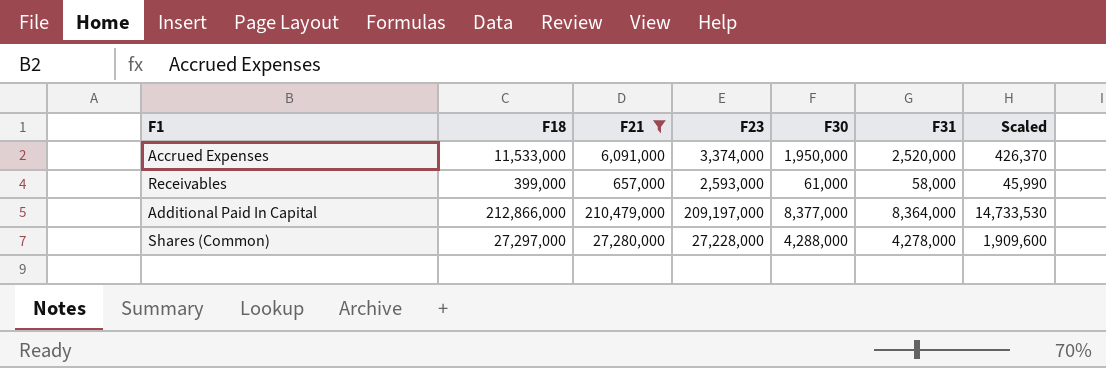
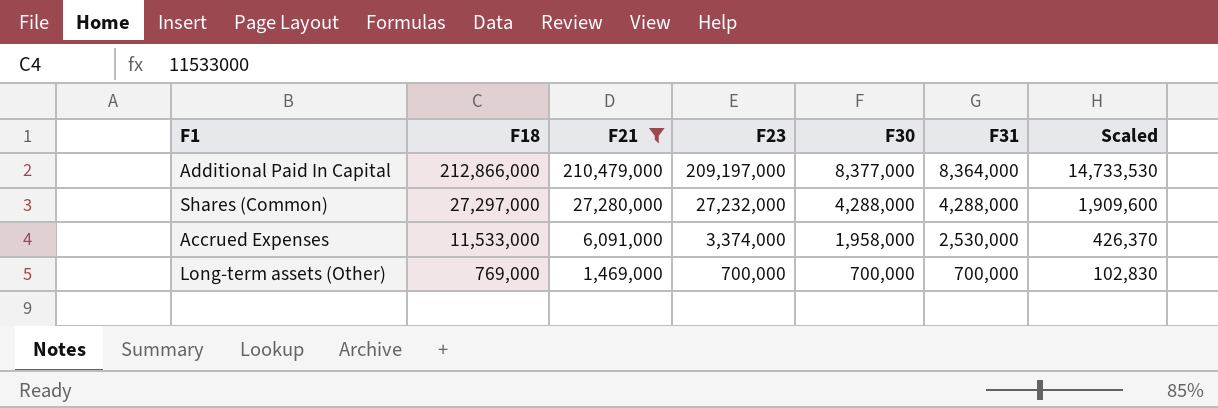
row order: none -> F18 descending
row Receivables: 399,000 | 657,000 | 2,593,000 | 61,000 | 58,000 | 45,990 -> none
Shares (Common) | F23: 27,228,000 -> 27,232,000
Shares (Common) | F31: 4,278,000 -> 4,288,000
Accrued Expenses | F30: 1,950,000 -> 1,958,000
Accrued Expenses | F31: 2,520,000 -> 2,530,000
row Long-term assets (Other): none -> 769,000 | 1,469,000 | 700,000 | 700,000 | 700,000 | 102,830

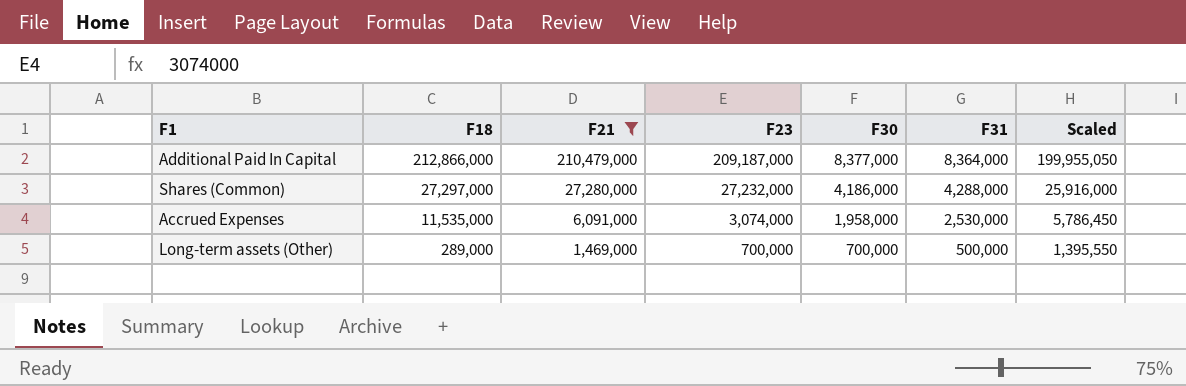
column Scaled | formula: [F21] * 0.07 -> [F21] * 0.95
Additional Paid In Capital | F23: 209,197,000 -> 209,187,000
Shares (Common) | F30: 4,288,000 -> 4,186,000
Accrued Expenses | F18: 11,533,000 -> 11,535,000
Accrued Expenses | F23: 3,374,000 -> 3,074,000
Long-term assets (Other) | F18: 769,000 -> 289,000
Long-term assets (Other) | F31: 700,000 -> 500,000

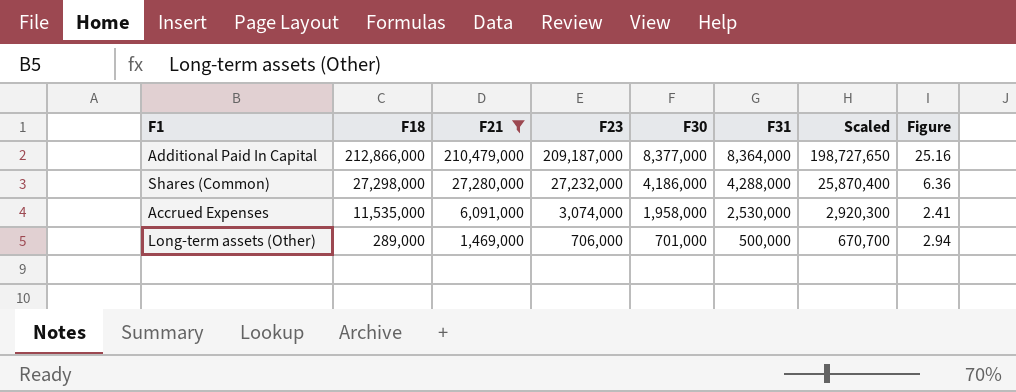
column Scaled | formula: [F21] * 0.95 -> [F23] * 0.95
column Figure | formula: none -> [F21] / [F31]
Shares (Common) | F18: 27,297,000 -> 27,298,000
Long-term assets (Other) | F23: 700,000 -> 706,000
Long-term assets (Other) | F30: 700,000 -> 701,000

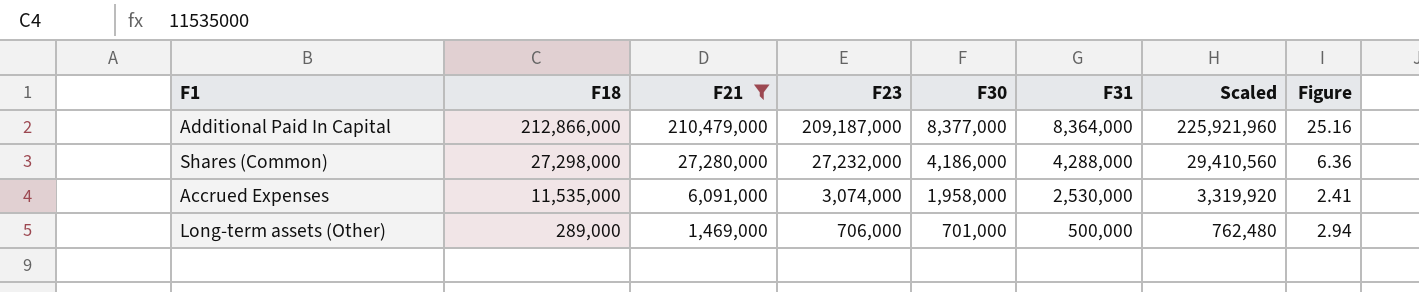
column Scaled | formula: [F23] * 0.95 -> [F23] * 1.08

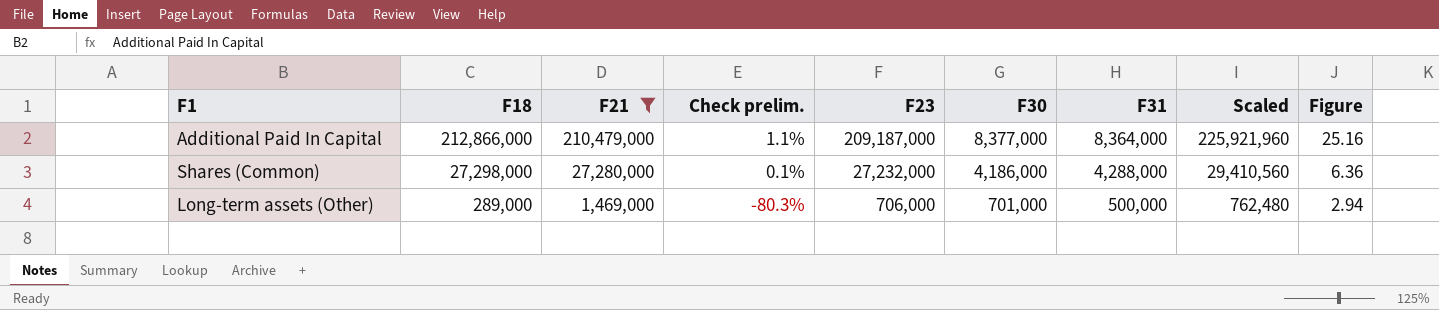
column Check prelim. | formula: none -> ([F18] - [F21]) / [F21]
row Accrued Expenses: 11,535,000 | 6,091,000 | 3,074,000 | 1,958,000 | 2,530,000 | 3,319,920 | 2.41 -> none

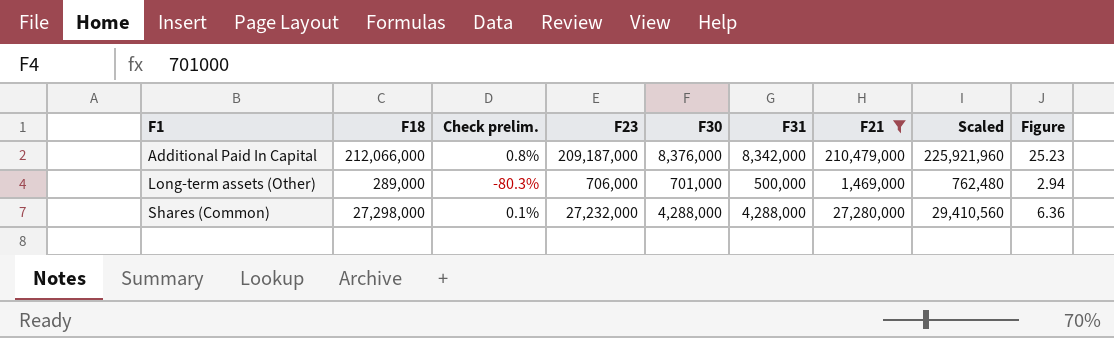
row order: F18 descending -> F1 ascending
column F21 | position: 3 -> 7
Additional Paid In Capital | F18: 212,866,000 -> 212,066,000
Additional Paid In Capital | Check prelim.: 1.1% -> 0.8%
Additional Paid In Capital | F30: 8,377,000 -> 8,376,000
Additional Paid In Capital | F31: 8,364,000 -> 8,342,000
Additional Paid In Capital | Figure: 25.16 -> 25.23
Shares (Common) | F30: 4,186,000 -> 4,288,000

